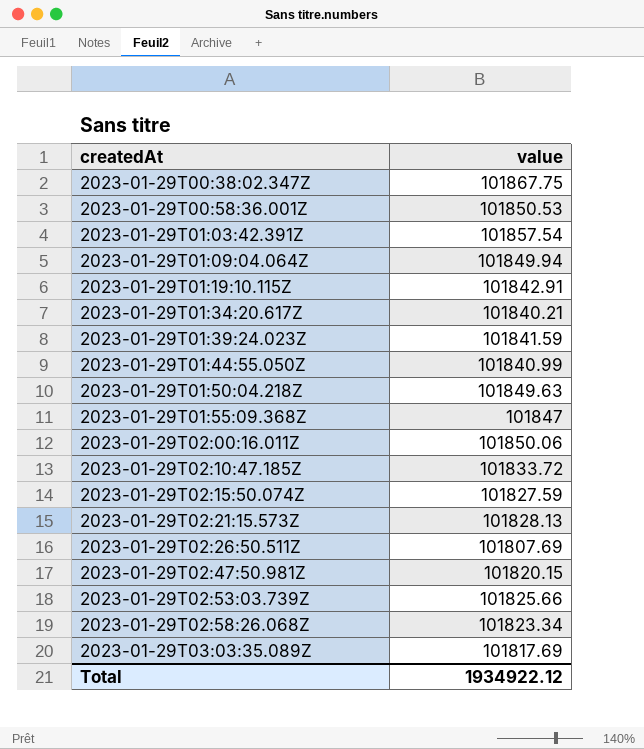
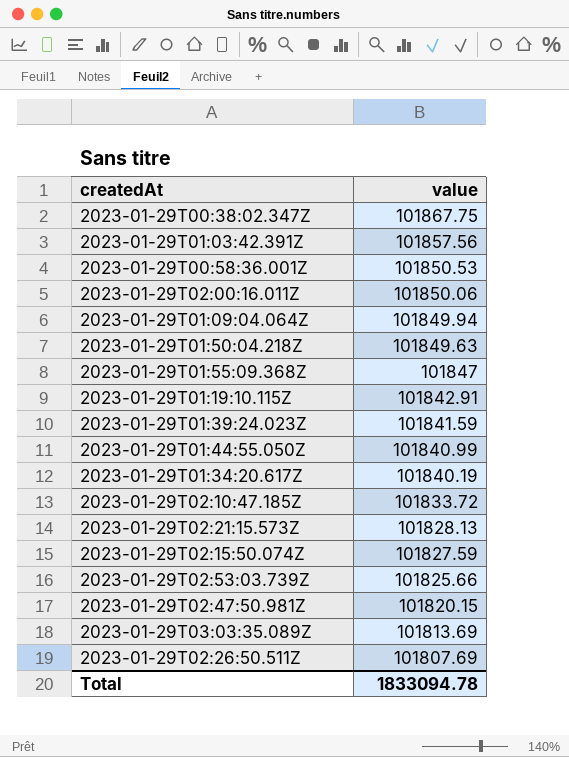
row order: createdAt ascending -> value descending
row 2023-01-29T02:58:26.068Z: 101823.34 -> none
2023-01-29T01:03:42.391Z | value: 101857.54 -> 101857.56
2023-01-29T01:34:20.617Z | value: 101840.21 -> 101840.19
2023-01-29T03:03:35.089Z | value: 101817.69 -> 101813.69
Total | value: 1934922.12 -> 1833094.78

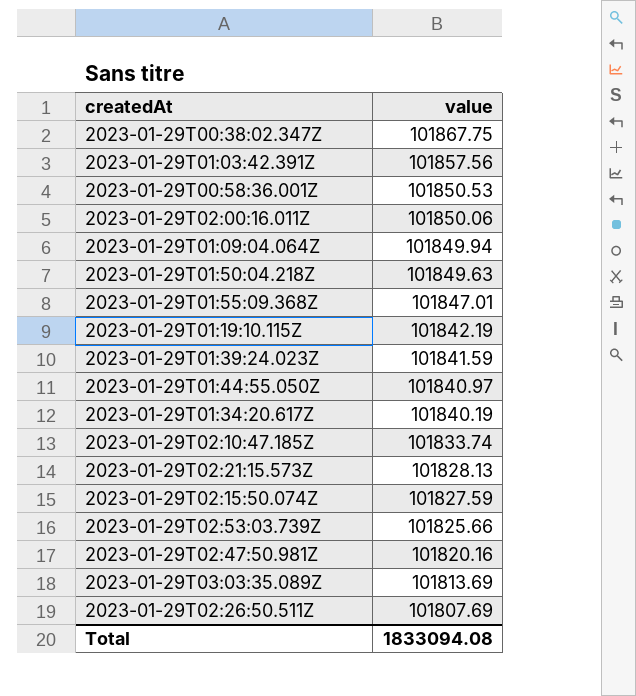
2023-01-29T01:55:09.368Z | value: 101847 -> 101847.01
2023-01-29T01:19:10.115Z | value: 101842.91 -> 101842.19
2023-01-29T01:44:55.050Z | value: 101840.99 -> 101840.97
2023-01-29T02:10:47.185Z | value: 101833.72 -> 101833.74
2023-01-29T02:47:50.981Z | value: 101820.15 -> 101820.16
Total | value: 1833094.78 -> 1833094.08

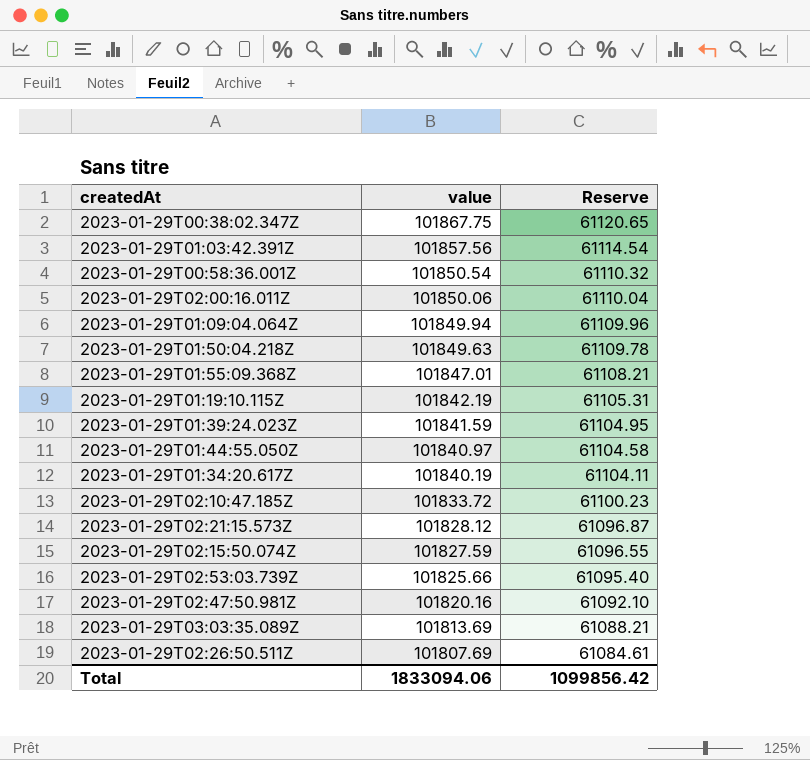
column Reserve | formula: none -> [value] * 0.6
2023-01-29T00:58:36.001Z | value: 101850.53 -> 101850.54
2023-01-29T02:10:47.185Z | value: 101833.74 -> 101833.72
2023-01-29T02:21:15.573Z | value: 101828.13 -> 101828.12
Total | value: 1833094.08 -> 1833094.06

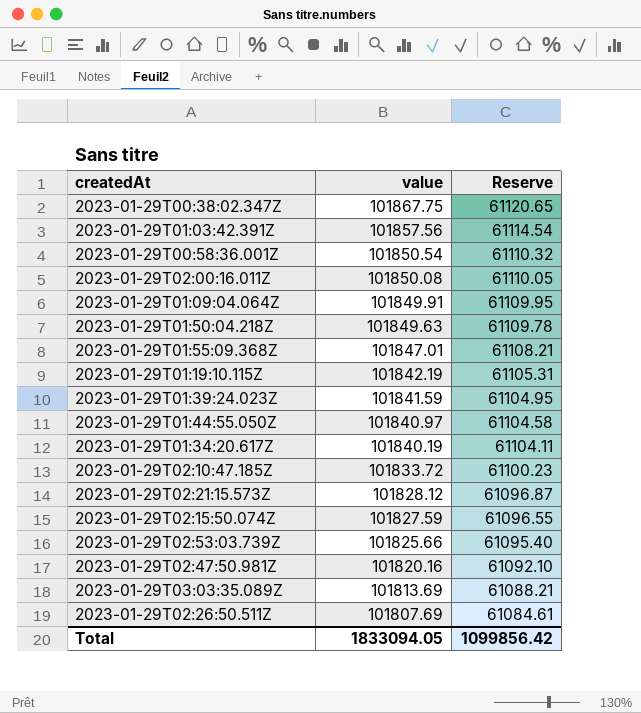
2023-01-29T02:00:16.011Z | value: 101850.06 -> 101850.08
2023-01-29T02:00:16.011Z | Reserve: 61110.04 -> 61110.05
2023-01-29T01:09:04.064Z | value: 101849.94 -> 101849.91
2023-01-29T01:09:04.064Z | Reserve: 61109.96 -> 61109.95
Total | value: 1833094.06 -> 1833094.05

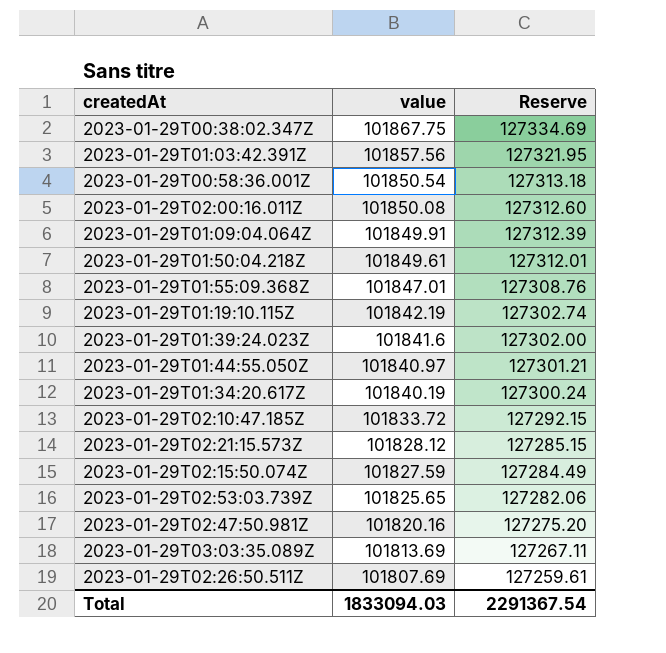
column Reserve | formula: [value] * 0.6 -> [value] * 1.25
2023-01-29T01:50:04.218Z | value: 101849.63 -> 101849.61
2023-01-29T01:39:24.023Z | value: 101841.59 -> 101841.6
2023-01-29T02:53:03.739Z | value: 101825.66 -> 101825.65
Total | value: 1833094.05 -> 1833094.03
Total | Reserve: 1099856.42 -> 2291367.54

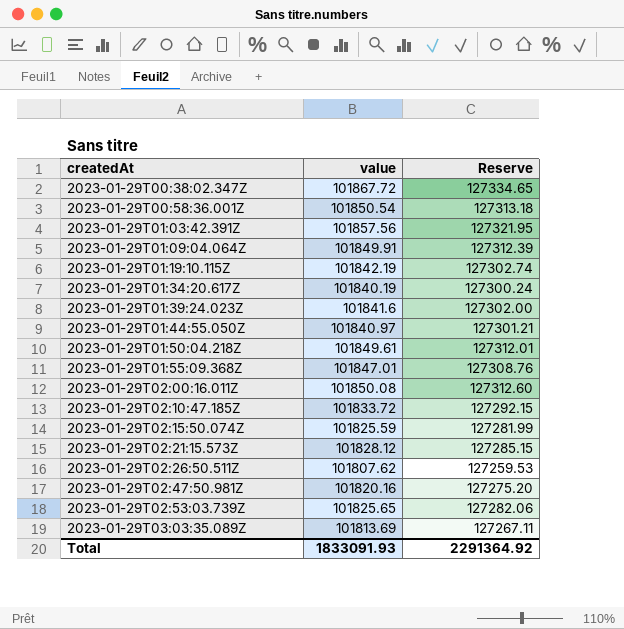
row order: value descending -> createdAt ascending
2023-01-29T00:38:02.347Z | value: 101867.75 -> 101867.72
2023-01-29T00:38:02.347Z | Reserve: 127334.69 -> 127334.65
2023-01-29T02:15:50.074Z | value: 101827.59 -> 101825.59
2023-01-29T02:15:50.074Z | Reserve: 127284.49 -> 127281.99
2023-01-29T02:26:50.511Z | value: 101807.69 -> 101807.62
2023-01-29T02:26:50.511Z | Reserve: 127259.61 -> 127259.53
Total | value: 1833094.03 -> 1833091.93
Total | Reserve: 2291367.54 -> 2291364.92

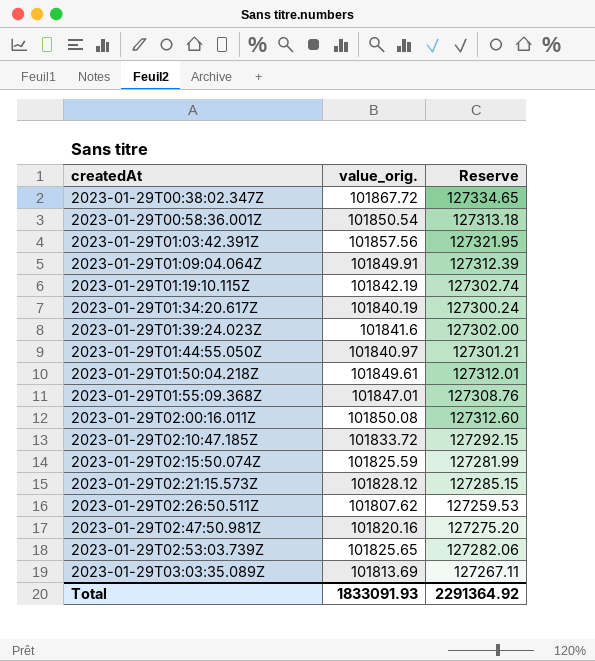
column name: value -> value_orig.

